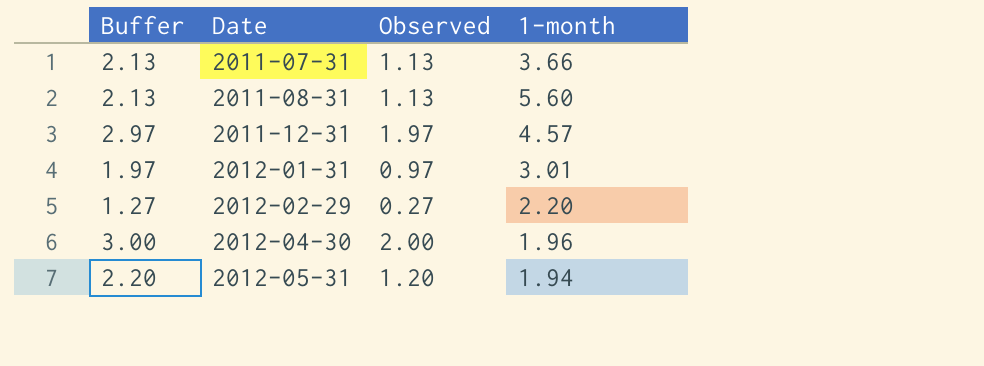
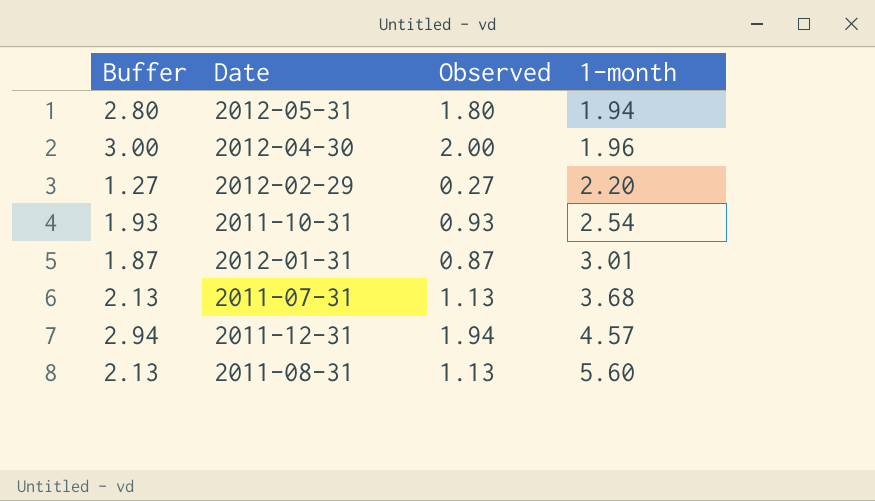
row order: Date ascending -> 1-month ascending
2012-05-31 | Buffer: 2.20 -> 2.80
2012-05-31 | Observed: 1.20 -> 1.80
row 2011-10-31: none -> 1.93 | 0.93 | 2.54
2012-01-31 | Buffer: 1.97 -> 1.87
2012-01-31 | Observed: 0.97 -> 0.87
2011-07-31 | 1-month: 3.66 -> 3.68
2011-12-31 | Buffer: 2.97 -> 2.94
2011-12-31 | Observed: 1.97 -> 1.94

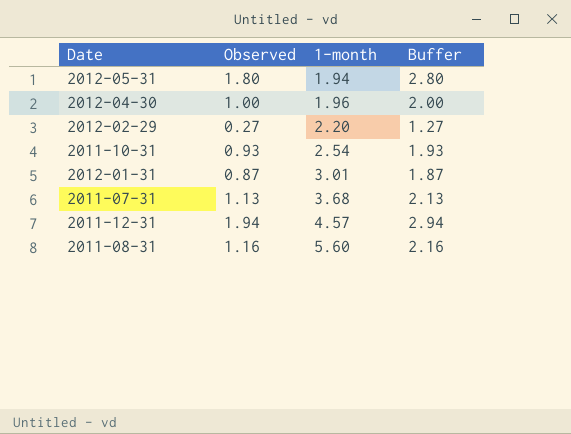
column Buffer | position: 1 -> 4
2012-04-30 | Observed: 2.00 -> 1.00
2012-04-30 | Buffer: 3.00 -> 2.00
2011-08-31 | Observed: 1.13 -> 1.16
2011-08-31 | Buffer: 2.13 -> 2.16

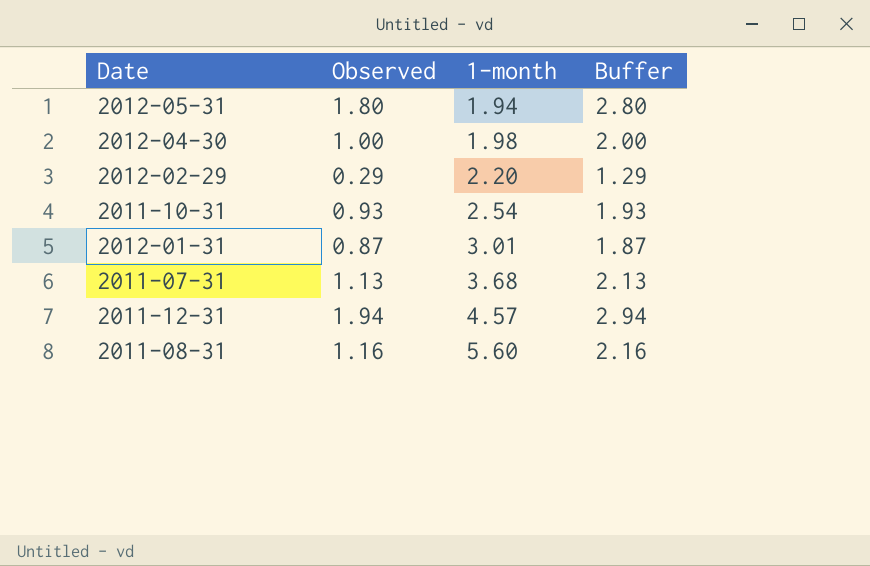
2012-04-30 | 1-month: 1.96 -> 1.98
2012-02-29 | Observed: 0.27 -> 0.29
2012-02-29 | Buffer: 1.27 -> 1.29

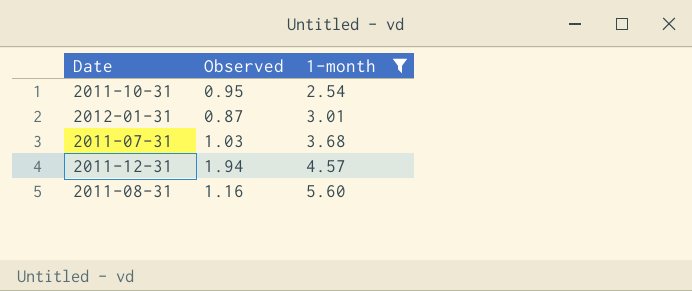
filter: none -> 1-month >= 2.54
column Buffer | formula: [Observed] + 1 -> none
2011-10-31 | Observed: 0.93 -> 0.95
2011-07-31 | Observed: 1.13 -> 1.03

